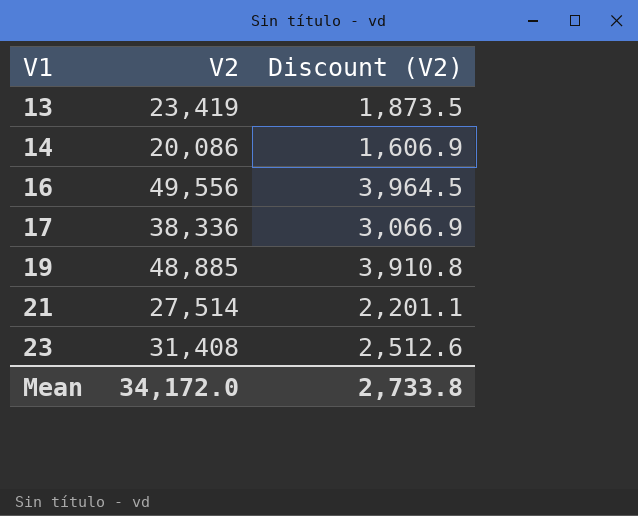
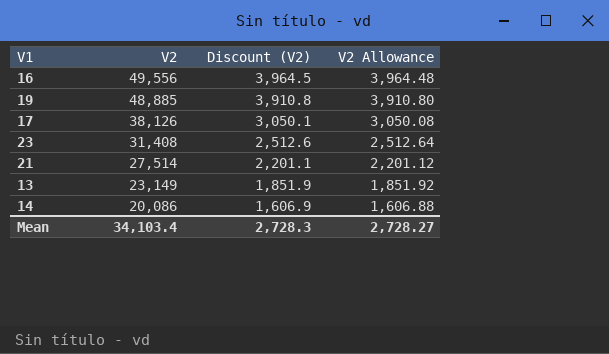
row order: V1 ascending -> V2 descending
column V2 Allowance | formula: none -> [V2] * 0.08
17 | V2: 38,336 -> 38,126
17 | Discount (V2): 3,066.9 -> 3,050.1
13 | V2: 23,419 -> 23,149
13 | Discount (V2): 1,873.5 -> 1,851.9
Mean | V2: 34,172.0 -> 34,103.4
Mean | Discount (V2): 2,733.8 -> 2,728.3

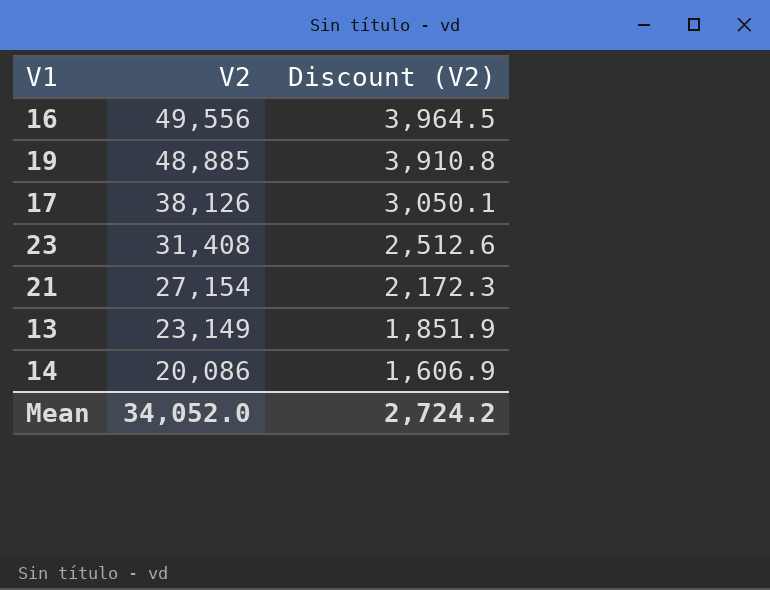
column V2 Allowance | formula: [V2] * 0.08 -> none
21 | V2: 27,514 -> 27,154
21 | Discount (V2): 2,201.1 -> 2,172.3
Mean | V2: 34,103.4 -> 34,052.0
Mean | Discount (V2): 2,728.3 -> 2,724.2

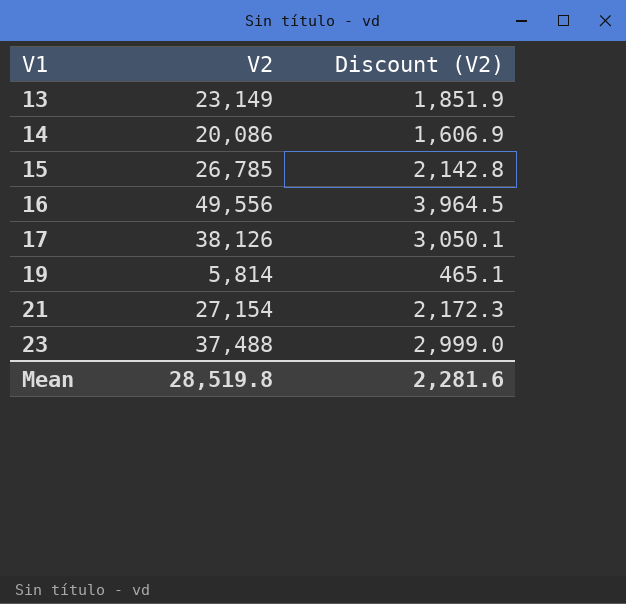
row order: V2 descending -> V1 ascending
row 15: none -> 26,785 | 2,142.8
19 | V2: 48,885 -> 5,814
19 | Discount (V2): 3,910.8 -> 465.1
23 | V2: 31,408 -> 37,488
23 | Discount (V2): 2,512.6 -> 2,999.0
Mean | V2: 34,052.0 -> 28,519.8
Mean | Discount (V2): 2,724.2 -> 2,281.6

